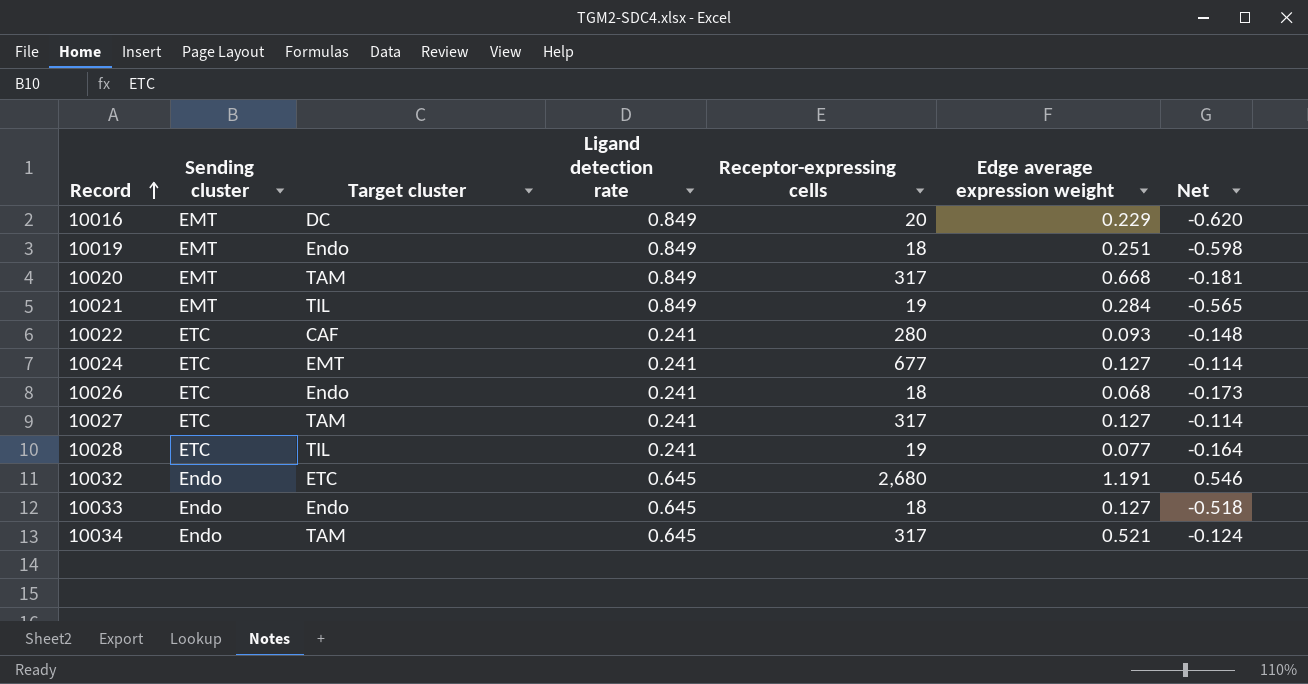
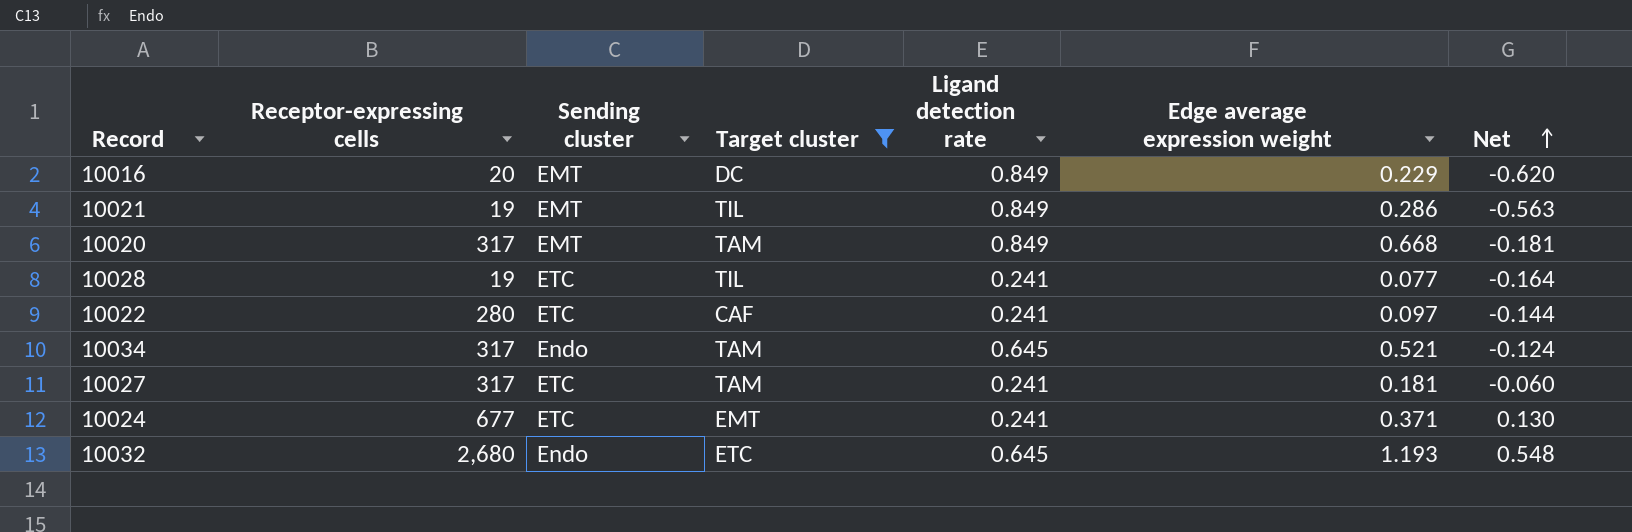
filter: none -> Target cluster != Endo
row order: Record ascending -> Net ascending
column Receptor-expressing cells | position: 5 -> 2
10021 | Edge average expression weight: 0.284 -> 0.286
10021 | Net: -0.565 -> -0.563
10022 | Edge average expression weight: 0.093 -> 0.097
10022 | Net: -0.148 -> -0.144
10027 | Edge average expression weight: 0.127 -> 0.181
10027 | Net: -0.114 -> -0.060
10024 | Edge average expression weight: 0.127 -> 0.371
10024 | Net: -0.114 -> 0.130
10032 | Edge average expression weight: 1.191 -> 1.193
10032 | Net: 0.546 -> 0.548

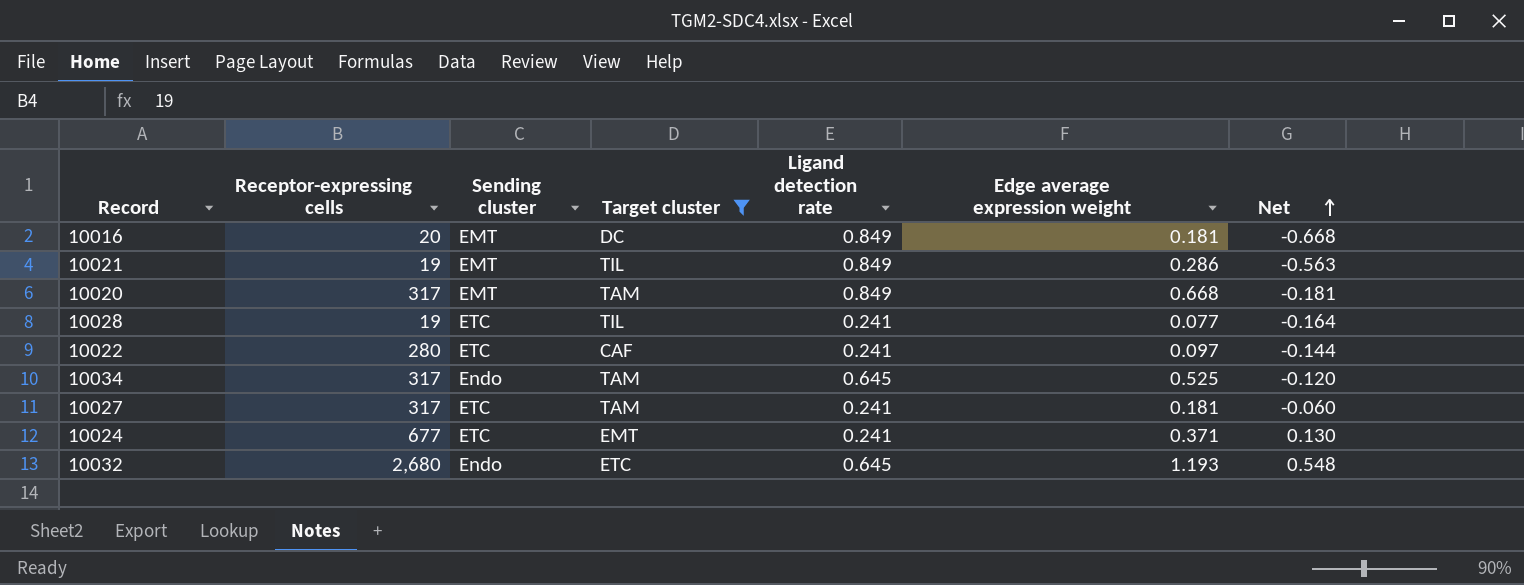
10016 | Edge average expression weight: 0.229 -> 0.181
10016 | Net: -0.620 -> -0.668
10034 | Edge average expression weight: 0.521 -> 0.525
10034 | Net: -0.124 -> -0.120

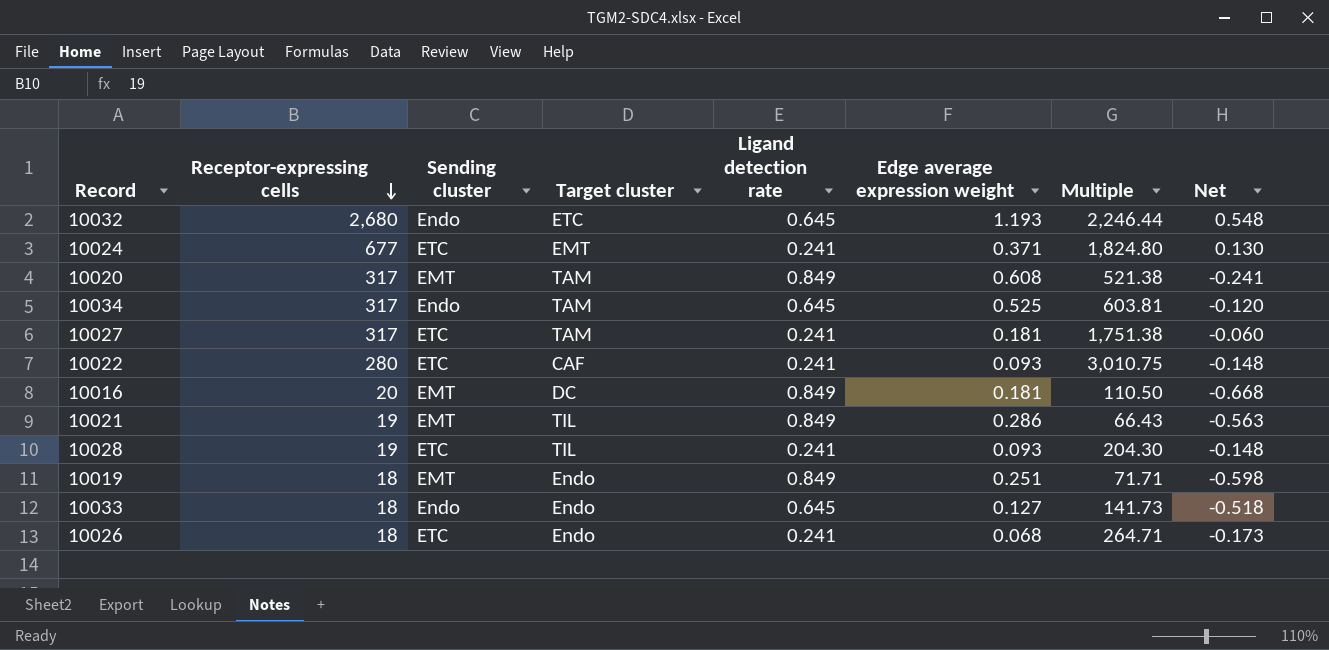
filter: Target cluster != Endo -> none
row order: Net ascending -> Receptor-expressing cells descending
column Multiple | formula: none -> [Receptor-expressing cells] / [Edge average expression weight]
10020 | Edge average expression weight: 0.668 -> 0.608
10020 | Net: -0.181 -> -0.241
10022 | Edge average expression weight: 0.097 -> 0.093
10022 | Net: -0.144 -> -0.148
10028 | Edge average expression weight: 0.077 -> 0.093
10028 | Net: -0.164 -> -0.148

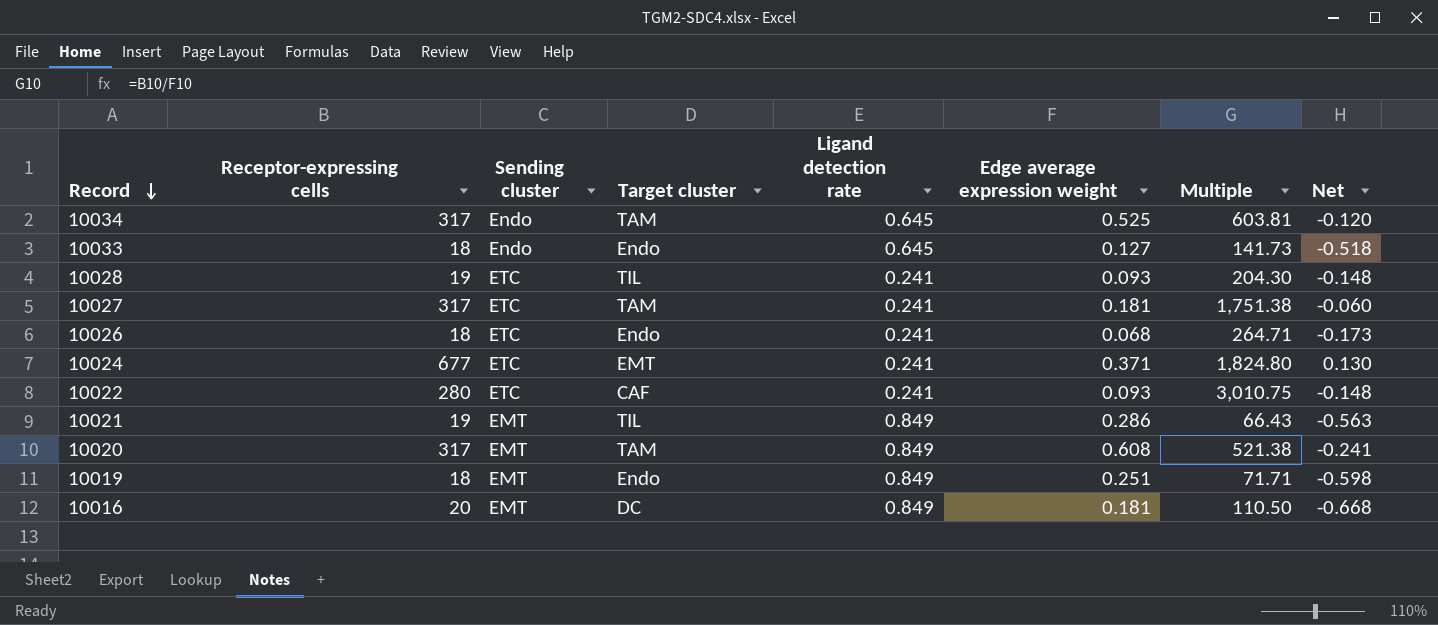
row order: Receptor-expressing cells descending -> Record descending
row 10032: 2,680 | Endo | ETC | 0.645 | 1.193 | 2,246.44 | 0.548 -> none

